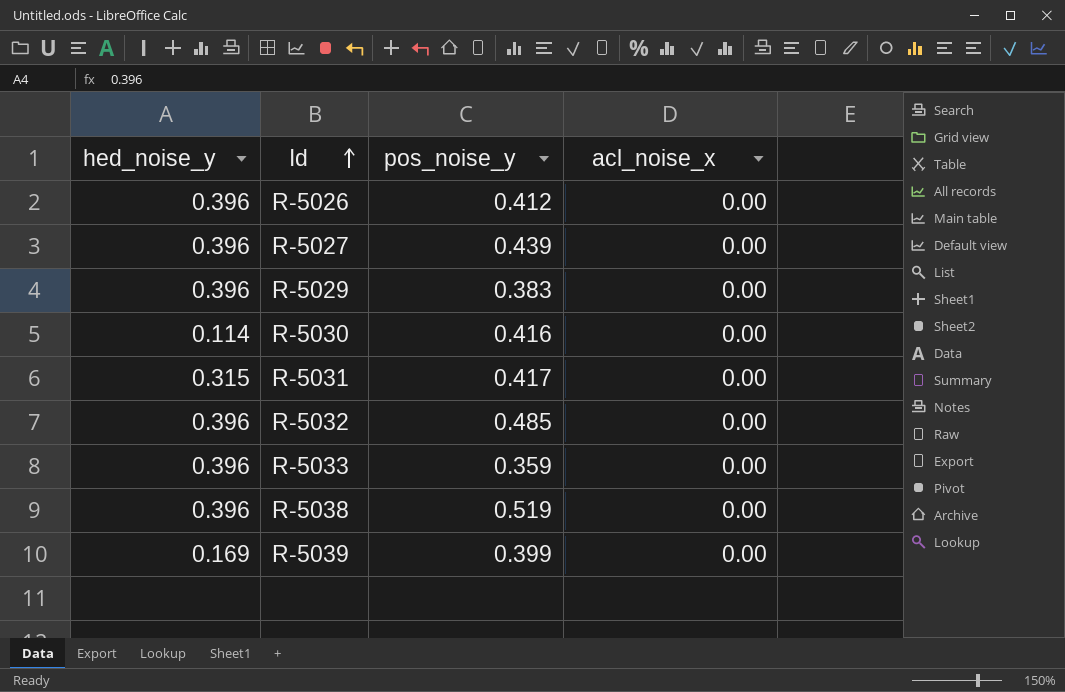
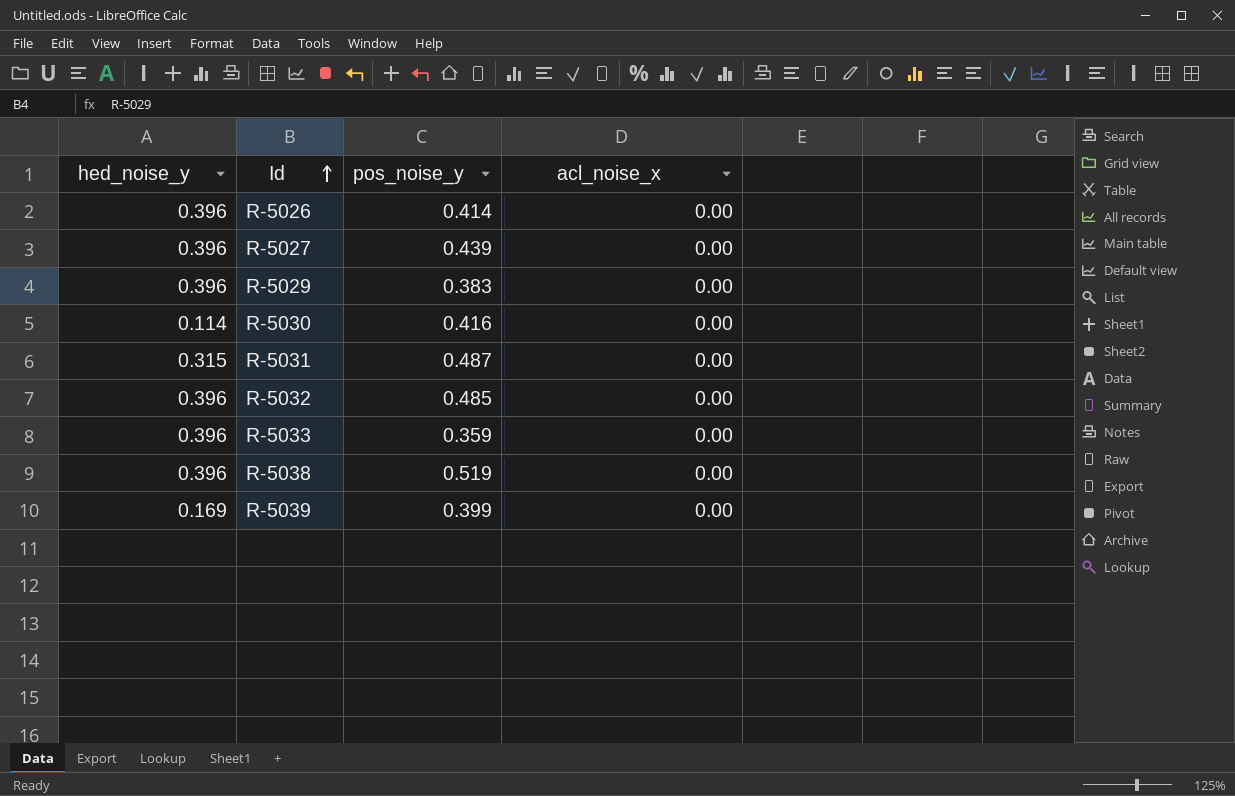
R-5026 | pos_noise_y: 0.412 -> 0.414
R-5031 | pos_noise_y: 0.417 -> 0.487

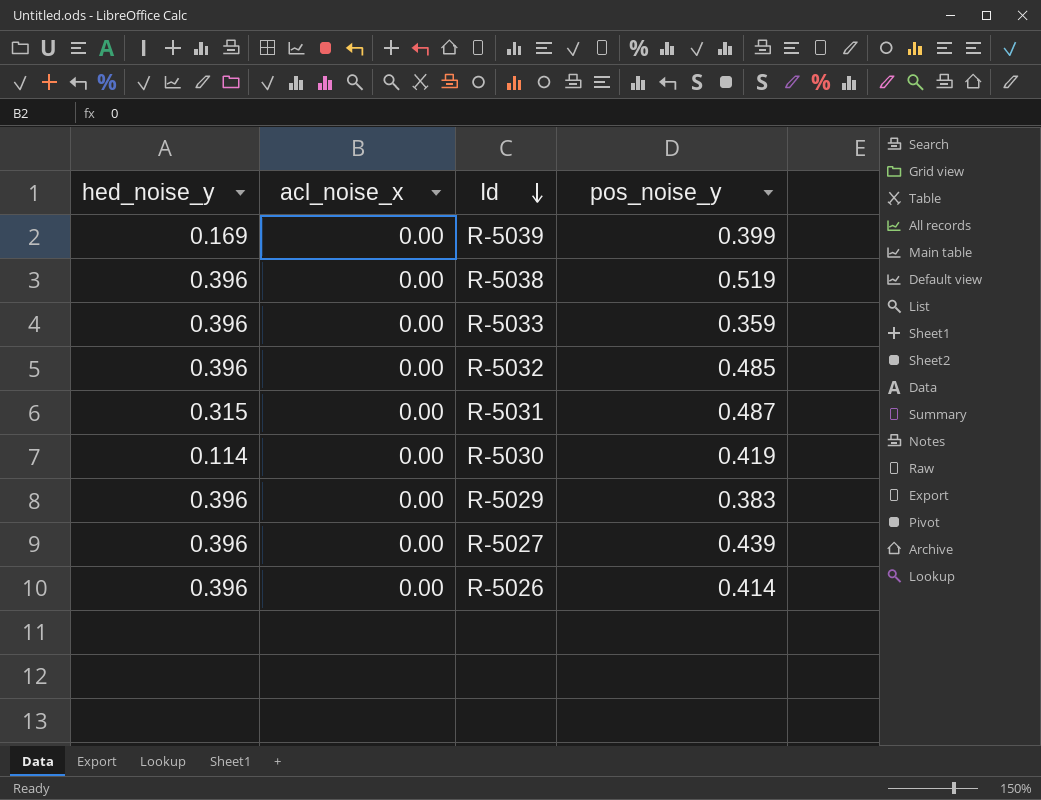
row order: Id ascending -> Id descending
column acl_noise_x | position: 4 -> 2
R-5030 | pos_noise_y: 0.416 -> 0.419

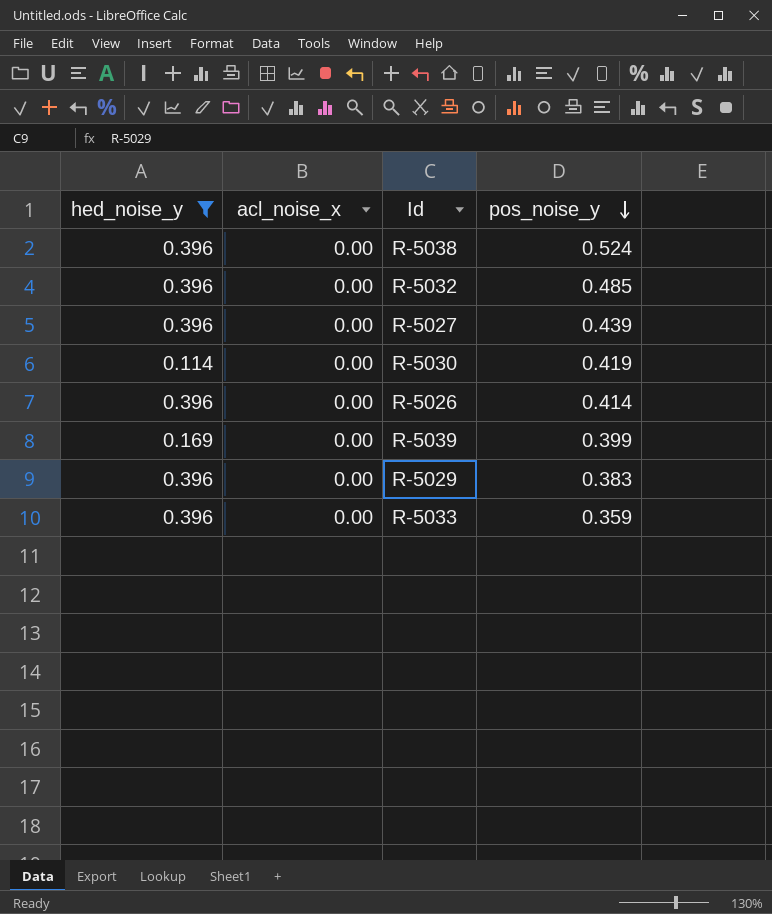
filter: none -> hed_noise_y != 0.315
row order: Id descending -> pos_noise_y descending
R-5038 | pos_noise_y: 0.519 -> 0.524

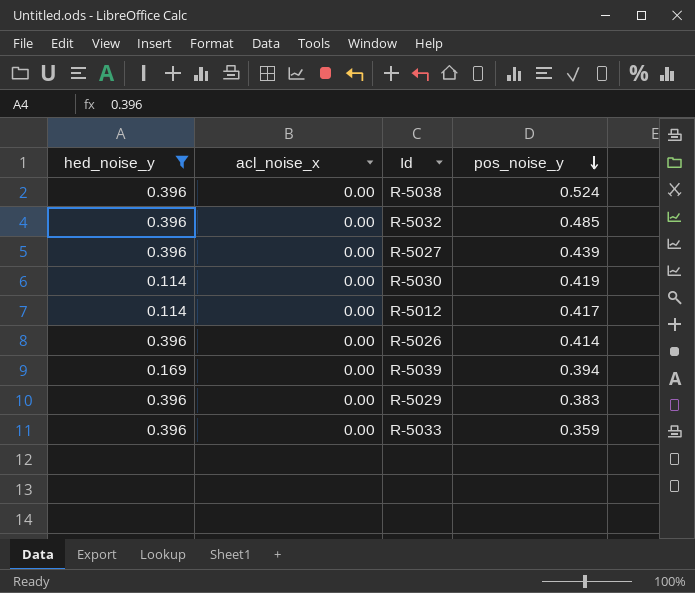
row R-5012: none -> 0.114 | 0.00 | 0.417
R-5039 | pos_noise_y: 0.399 -> 0.394

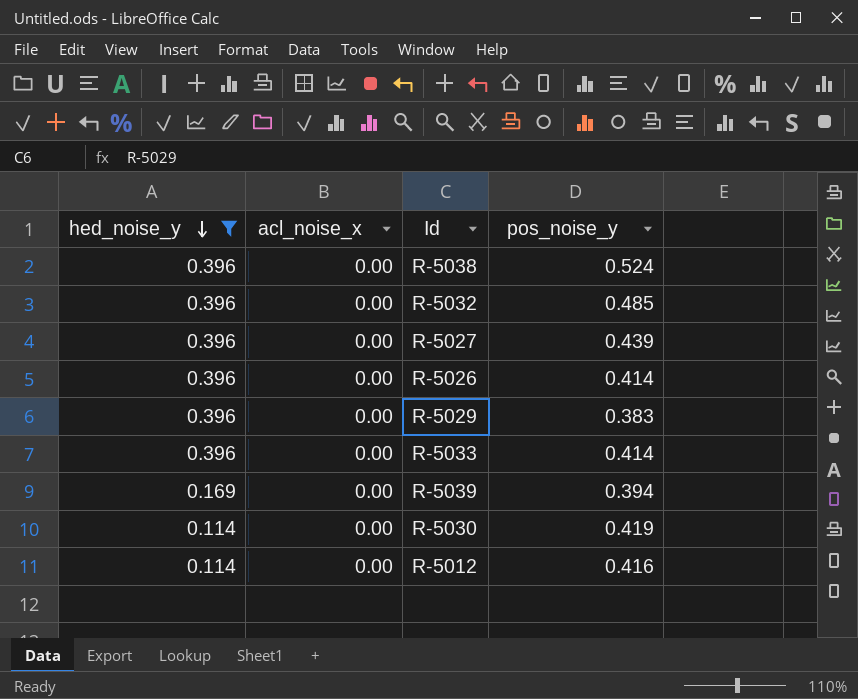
row order: pos_noise_y descending -> hed_noise_y descending
R-5033 | pos_noise_y: 0.359 -> 0.414
R-5012 | pos_noise_y: 0.417 -> 0.416

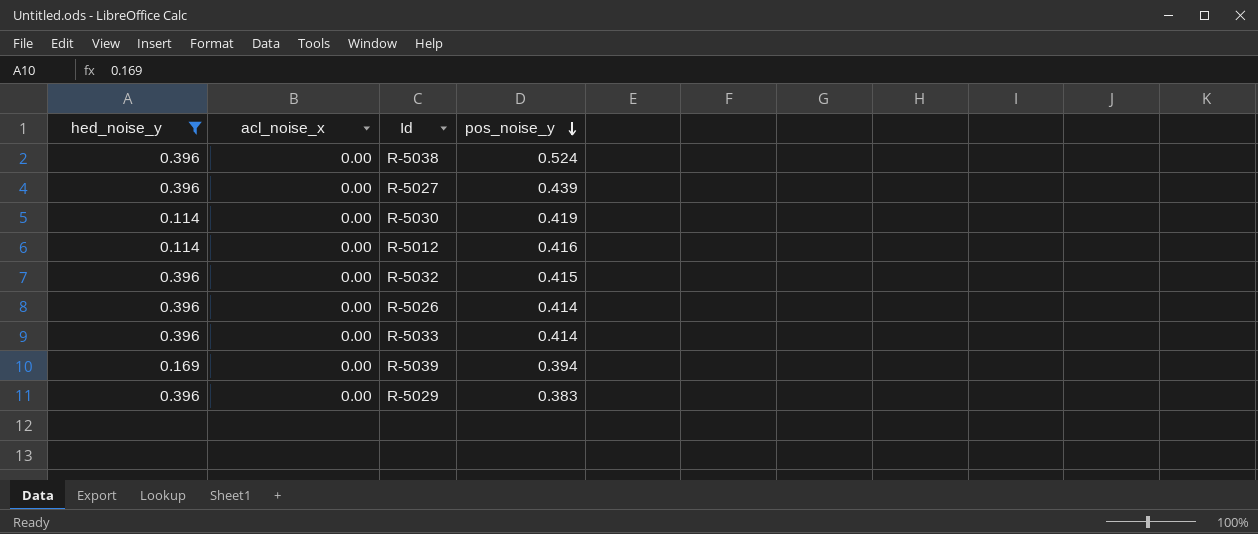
row order: hed_noise_y descending -> pos_noise_y descending
R-5032 | pos_noise_y: 0.485 -> 0.415

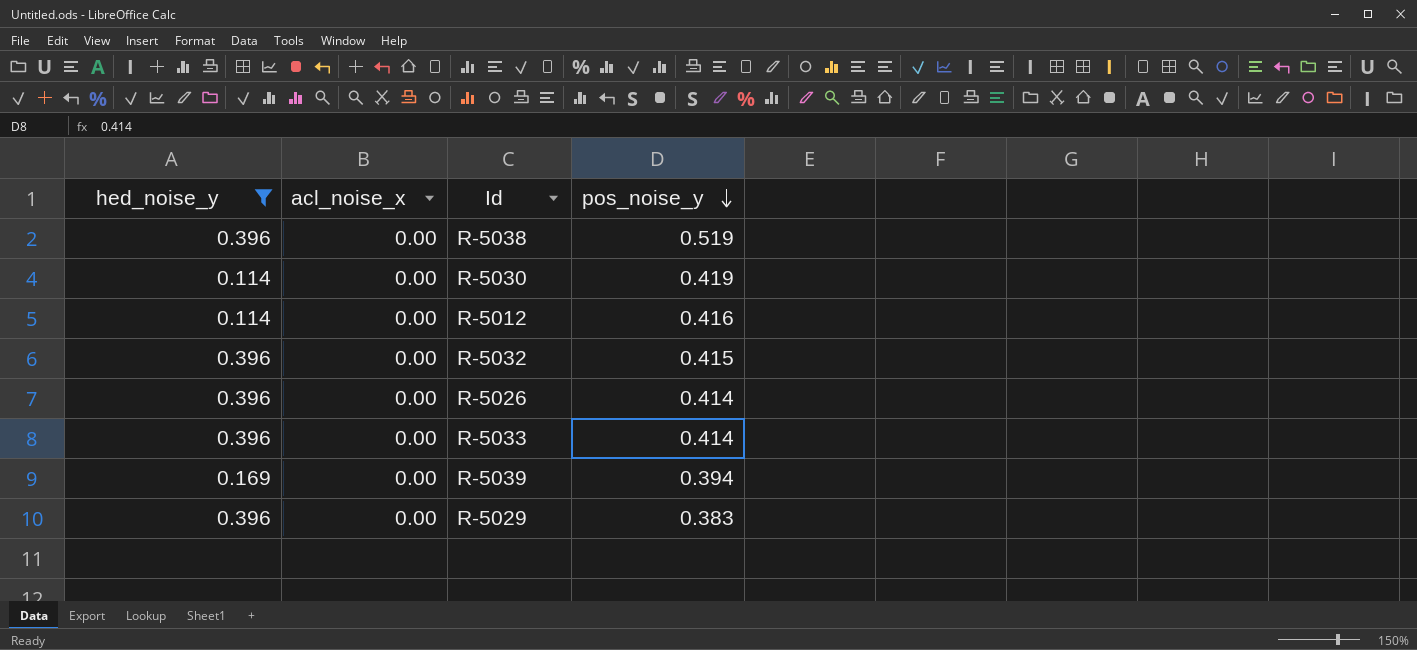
row R-5027: 0.396 | 0.00 | 0.439 -> none
R-5038 | pos_noise_y: 0.524 -> 0.519

